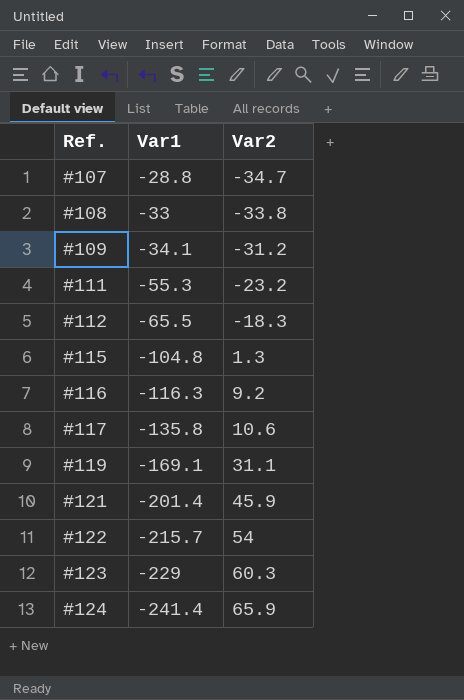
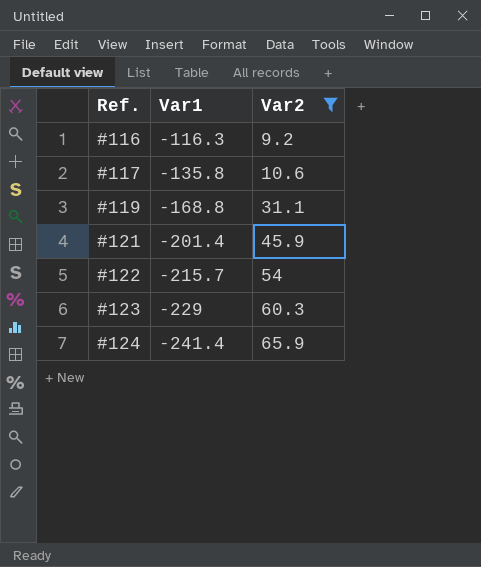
filter: none -> Var2 >= 9.2
#119 | Var1: -169.1 -> -168.8

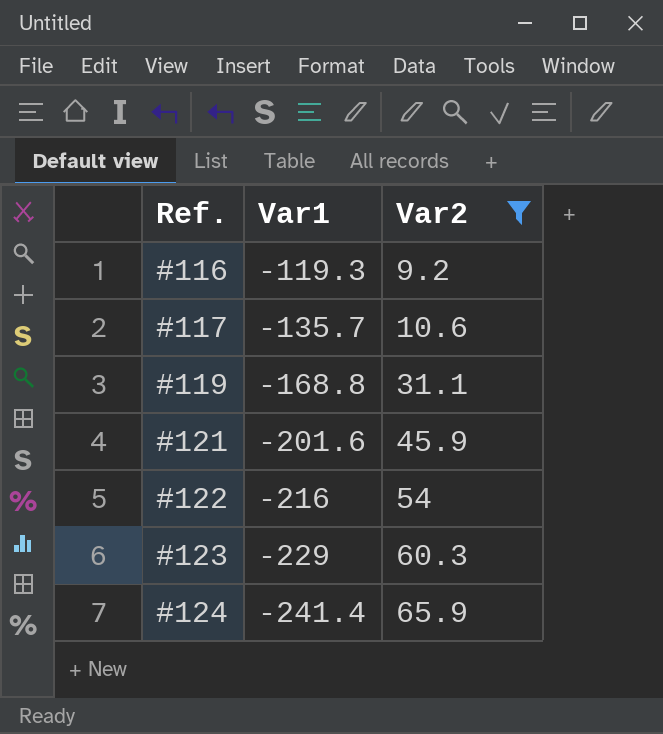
#116 | Var1: -116.3 -> -119.3
#117 | Var1: -135.8 -> -135.7
#121 | Var1: -201.4 -> -201.6
#122 | Var1: -215.7 -> -216

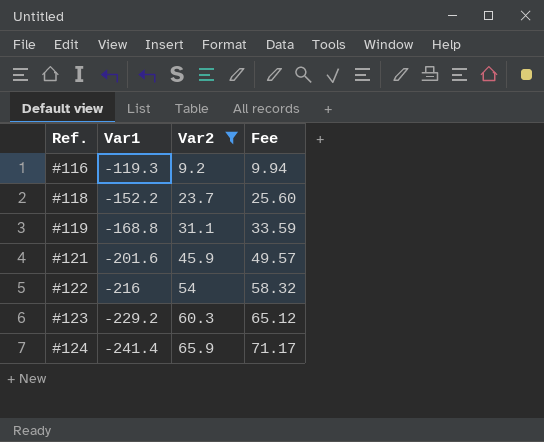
column Fee | formula: none -> [Var2] * 1.08
row #117: -135.7 | 10.6 -> none
row #118: none -> -152.2 | 23.7 | 25.60
#123 | Var1: -229 -> -229.2

